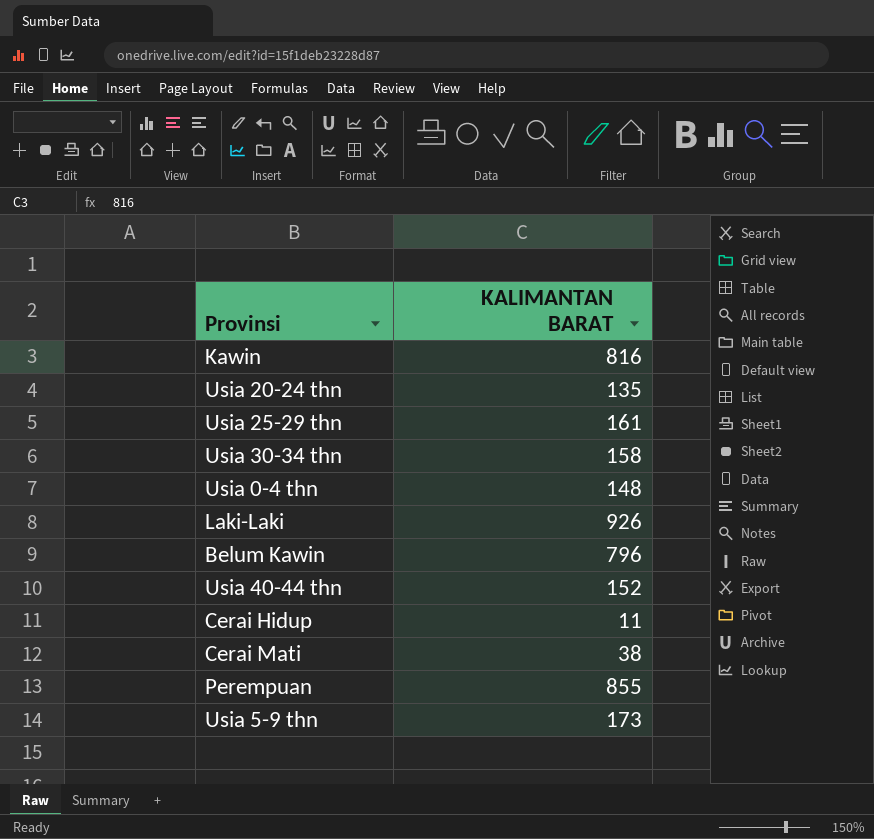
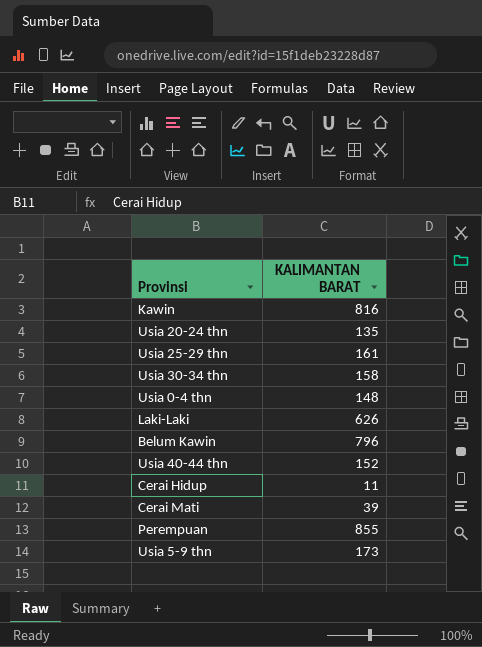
Laki-Laki | KALIMANTAN BARAT: 926 -> 626
Cerai Mati | KALIMANTAN BARAT: 38 -> 39

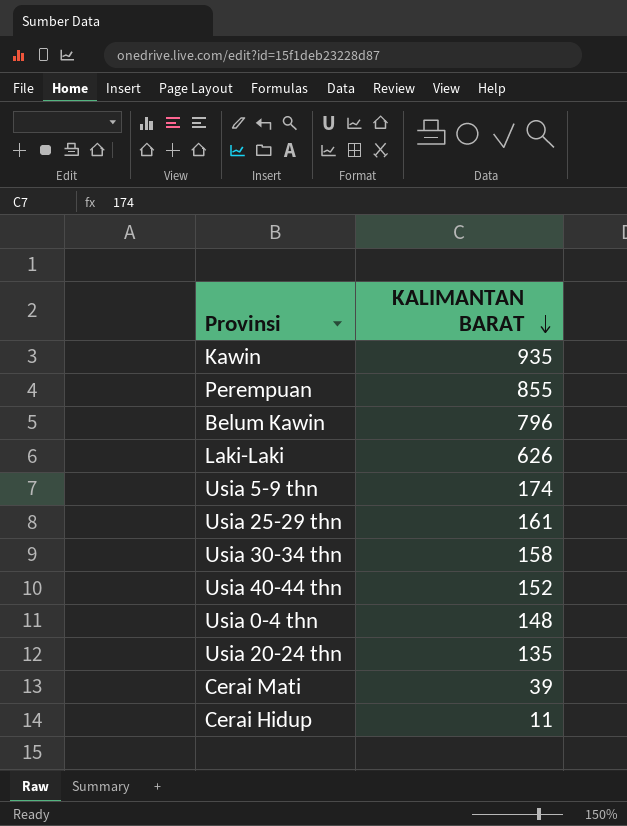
row order: none -> KALIMANTAN BARAT descending
Kawin | KALIMANTAN BARAT: 816 -> 935
Usia 5-9 thn | KALIMANTAN BARAT: 173 -> 174

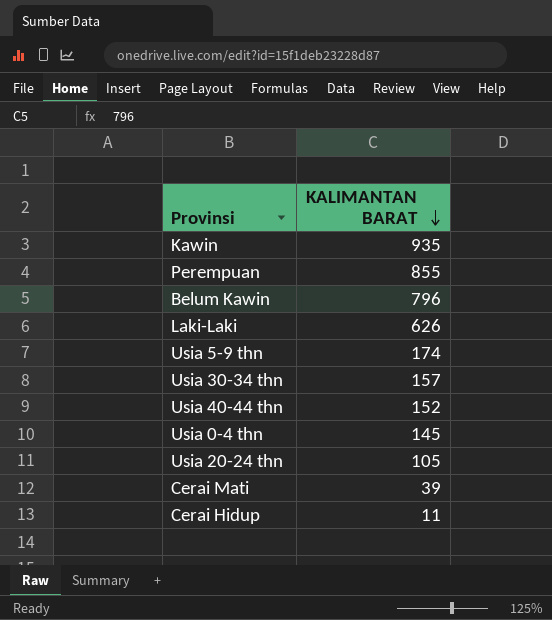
row Usia 25-29 thn: 161 -> none
Usia 30-34 thn | KALIMANTAN BARAT: 158 -> 157
Usia 0-4 thn | KALIMANTAN BARAT: 148 -> 145
Usia 20-24 thn | KALIMANTAN BARAT: 135 -> 105

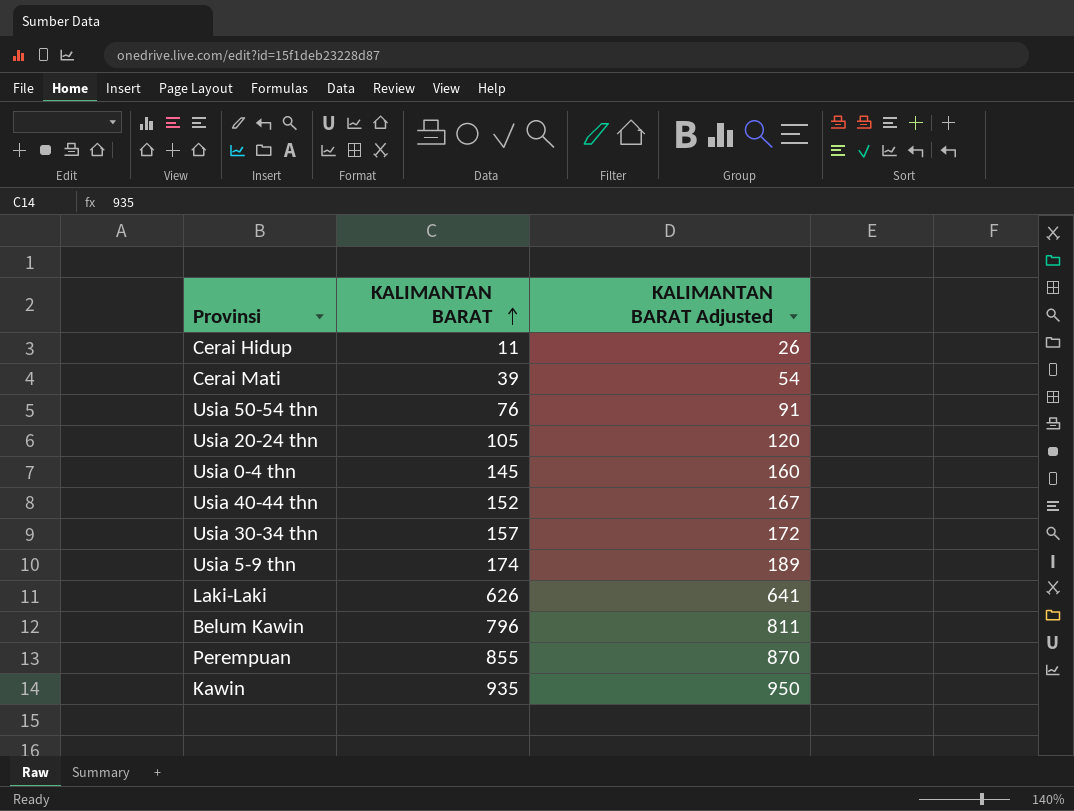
row order: KALIMANTAN BARAT descending -> KALIMANTAN BARAT ascending
column KALIMANTAN BARAT Adjusted | formula: none -> [KALIMANTAN BARAT] + 15
row Usia 50-54 thn: none -> 76 | 91

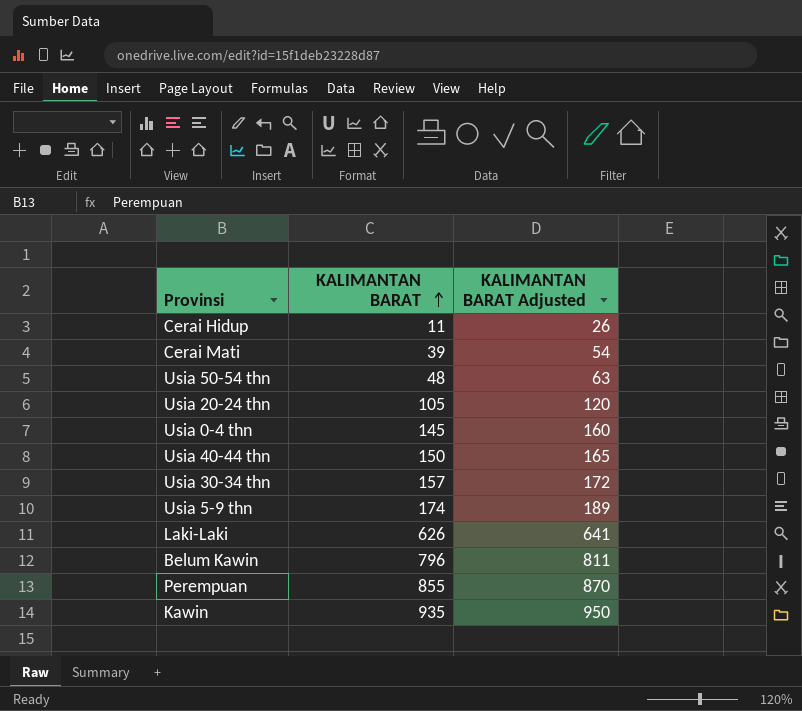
Usia 50-54 thn | KALIMANTAN BARAT: 76 -> 48
Usia 50-54 thn | KALIMANTAN BARAT Adjusted: 91 -> 63
Usia 40-44 thn | KALIMANTAN BARAT: 152 -> 150
Usia 40-44 thn | KALIMANTAN BARAT Adjusted: 167 -> 165

